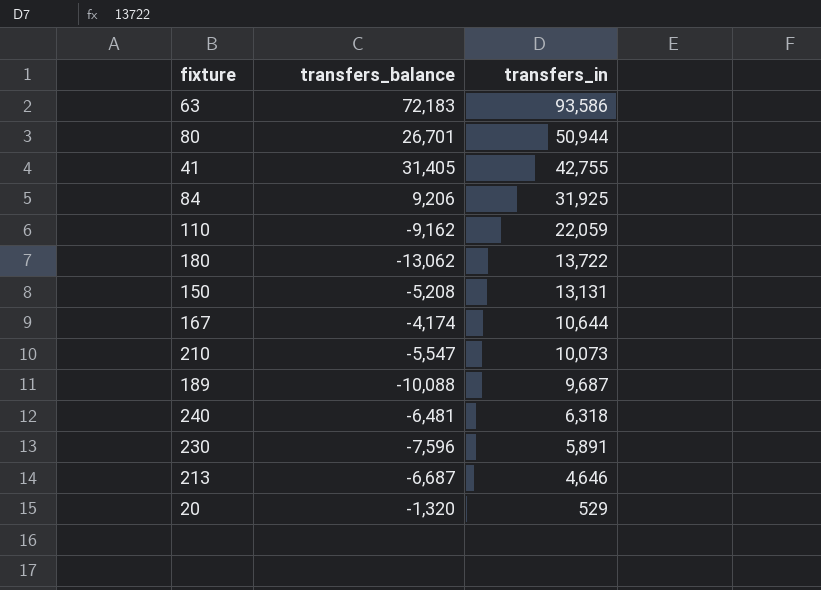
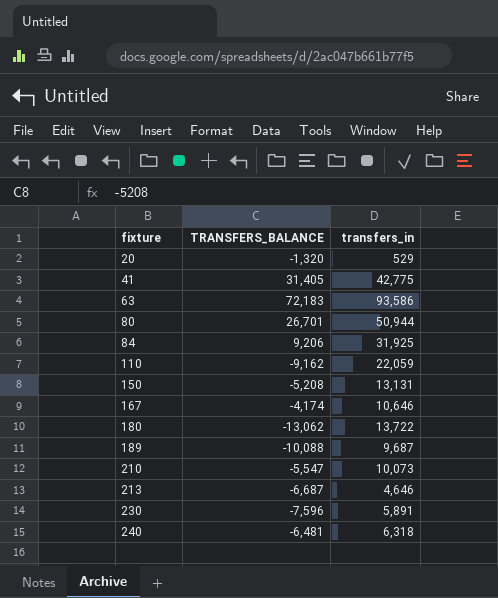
row order: transfers_in descending -> fixture ascending
column name: transfers_balance -> TRANSFERS_BALANCE
41 | transfers_in: 42,755 -> 42,775
167 | transfers_in: 10,644 -> 10,646

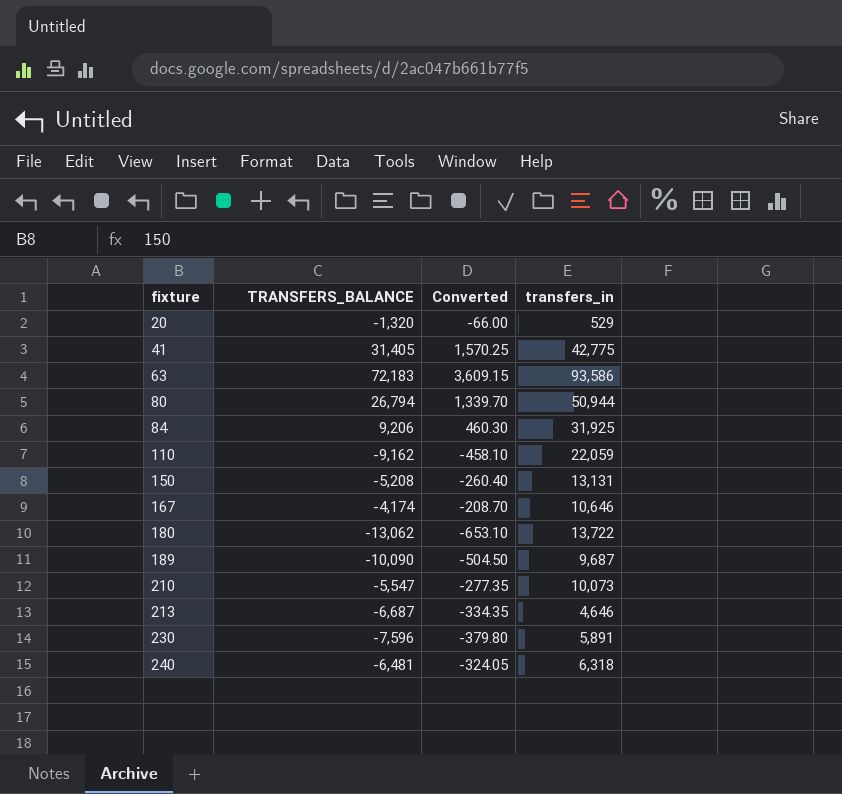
column Converted | formula: none -> [TRANSFERS_BALANCE] * 0.05
80 | TRANSFERS_BALANCE: 26,701 -> 26,794
189 | TRANSFERS_BALANCE: -10,088 -> -10,090

